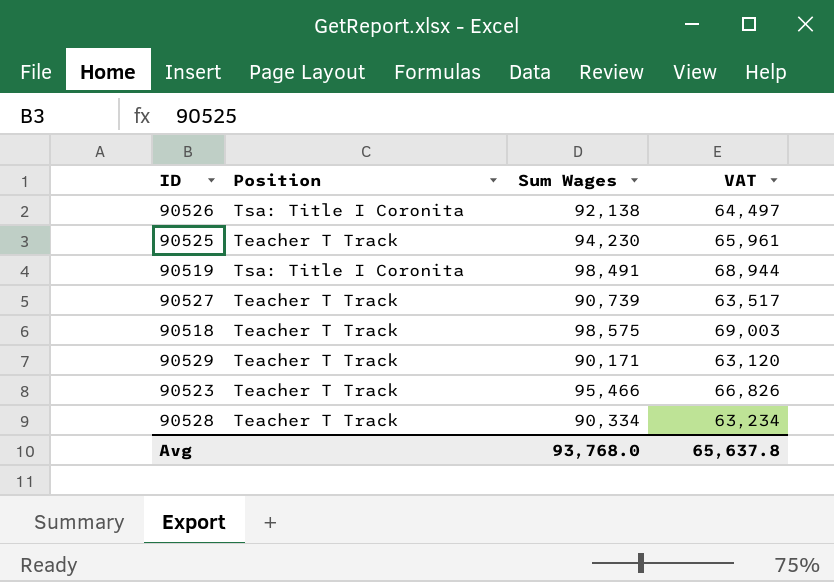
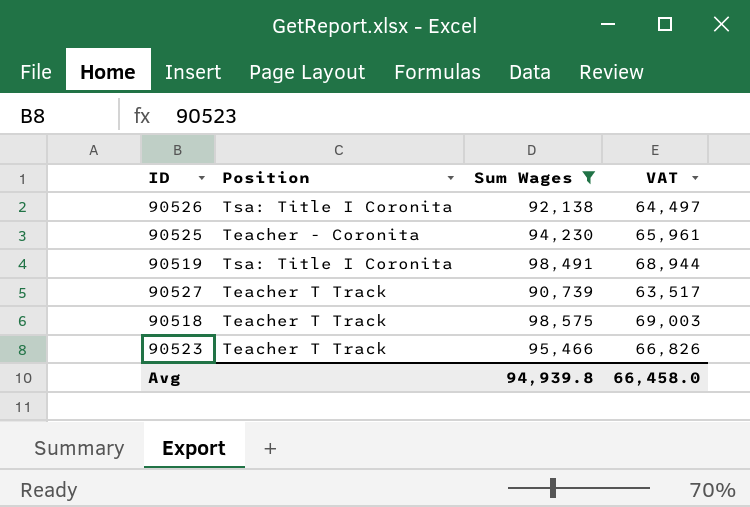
filter: none -> Sum Wages >= 90,739
90525 | Position: Teacher T Track -> Teacher - Coronita
Avg | Sum Wages: 93,768.0 -> 94,939.8
Avg | VAT: 65,637.8 -> 66,458.0

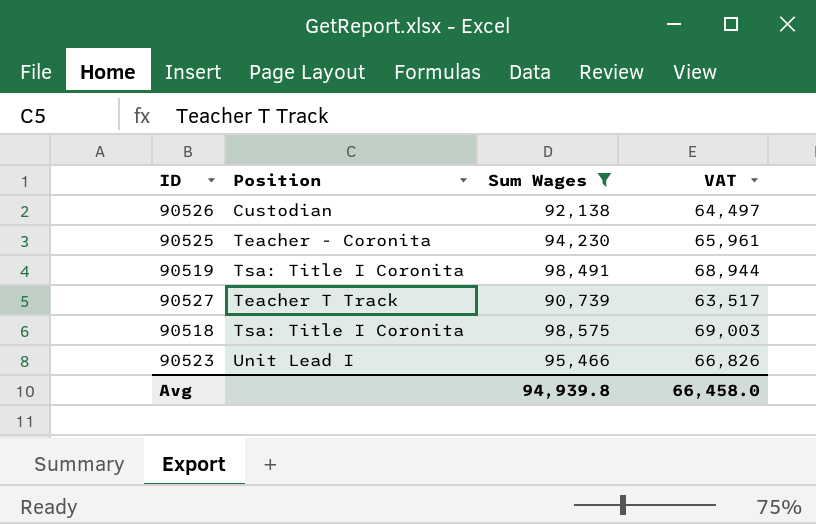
90526 | Position: Tsa: Title I Coronita -> Custodian
90518 | Position: Teacher T Track -> Tsa: Title I Coronita
90523 | Position: Teacher T Track -> Unit Lead I

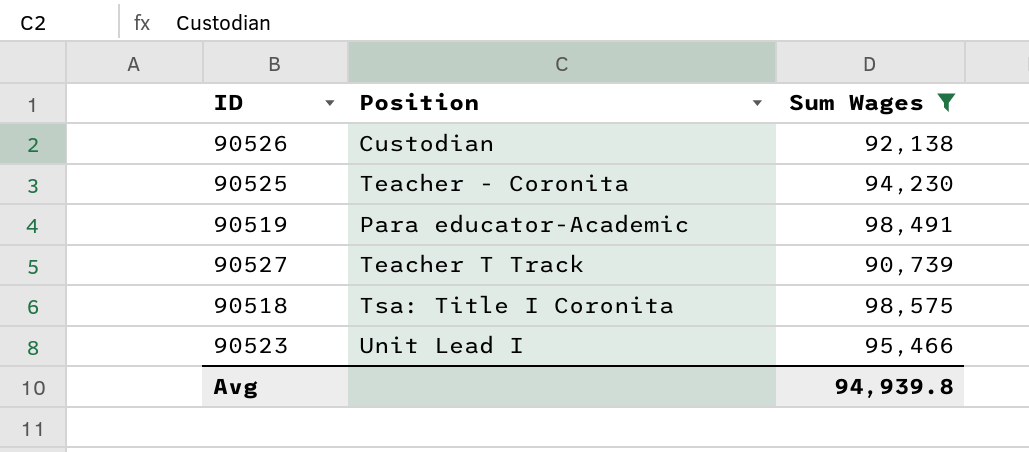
column VAT | formula: [Sum Wages] * 0.7 -> none
90519 | Position: Tsa: Title I Coronita -> Para educator-Academic

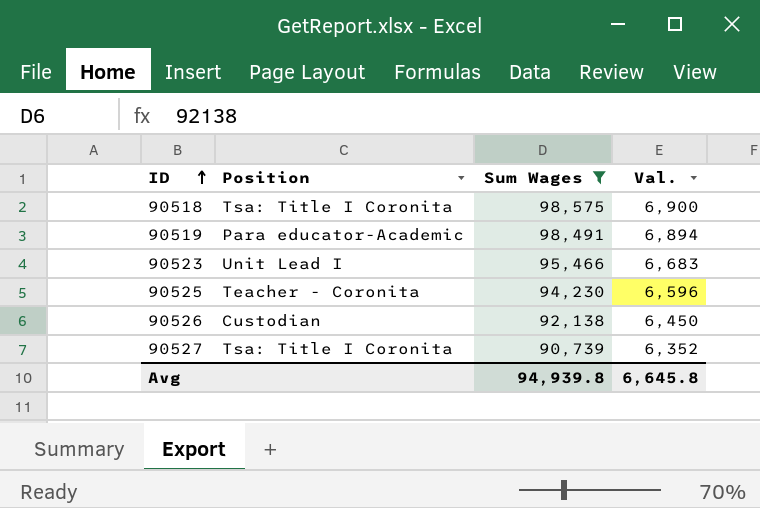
row order: none -> ID ascending
column Val. | formula: none -> [Sum Wages] * 0.07
90527 | Position: Teacher T Track -> Tsa: Title I Coronita

